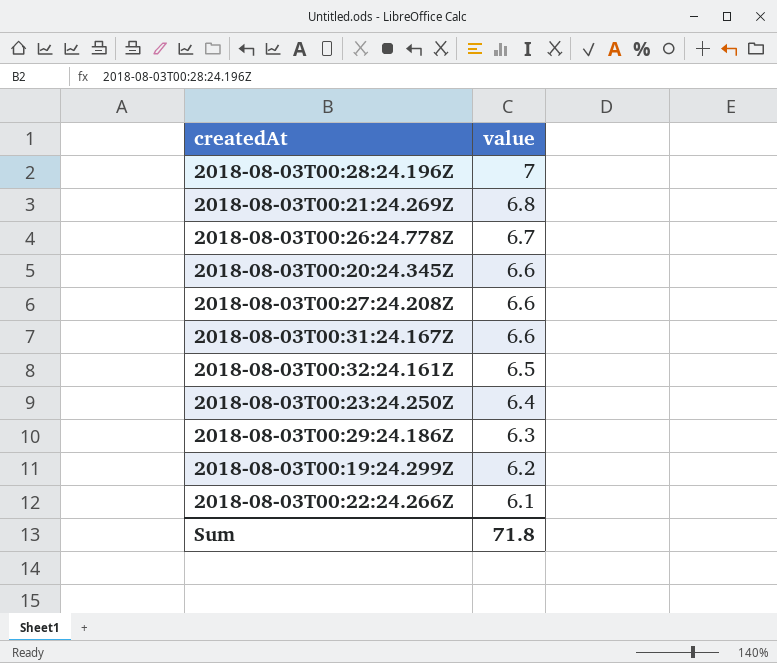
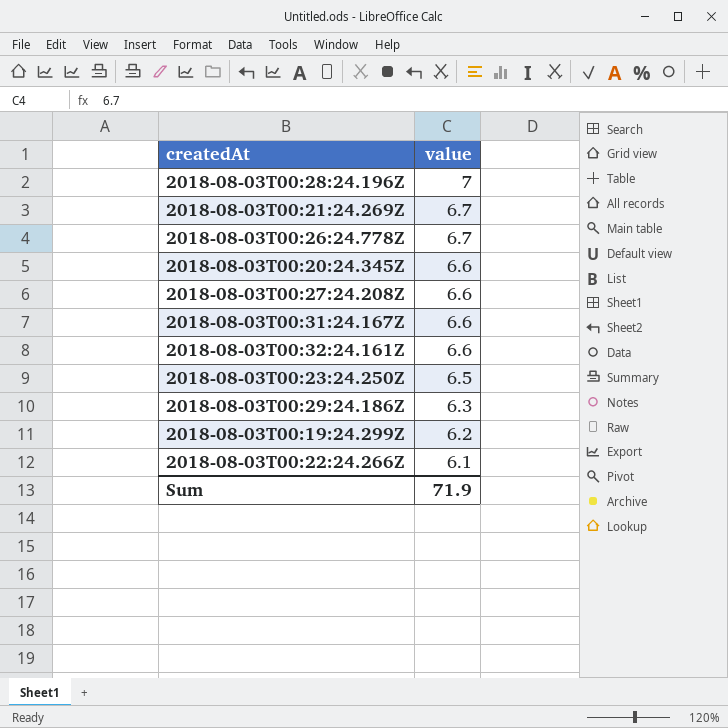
2018-08-03T00:21:24.269Z | value: 6.8 -> 6.7
2018-08-03T00:32:24.161Z | value: 6.5 -> 6.6
2018-08-03T00:23:24.250Z | value: 6.4 -> 6.5
Sum | value: 71.8 -> 71.9

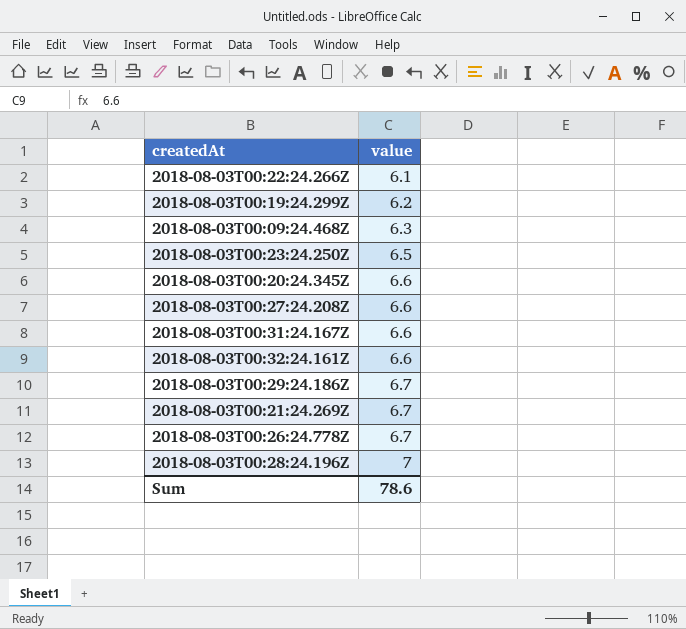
row order: value descending -> value ascending
row 2018-08-03T00:09:24.468Z: none -> 6.3
2018-08-03T00:29:24.186Z | value: 6.3 -> 6.7
Sum | value: 71.9 -> 78.6

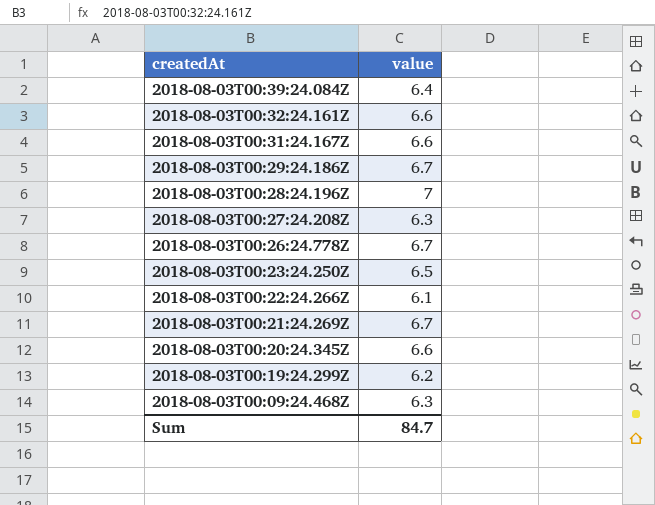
row order: value ascending -> createdAt descending
row 2018-08-03T00:39:24.084Z: none -> 6.4
2018-08-03T00:27:24.208Z | value: 6.6 -> 6.3
Sum | value: 78.6 -> 84.7

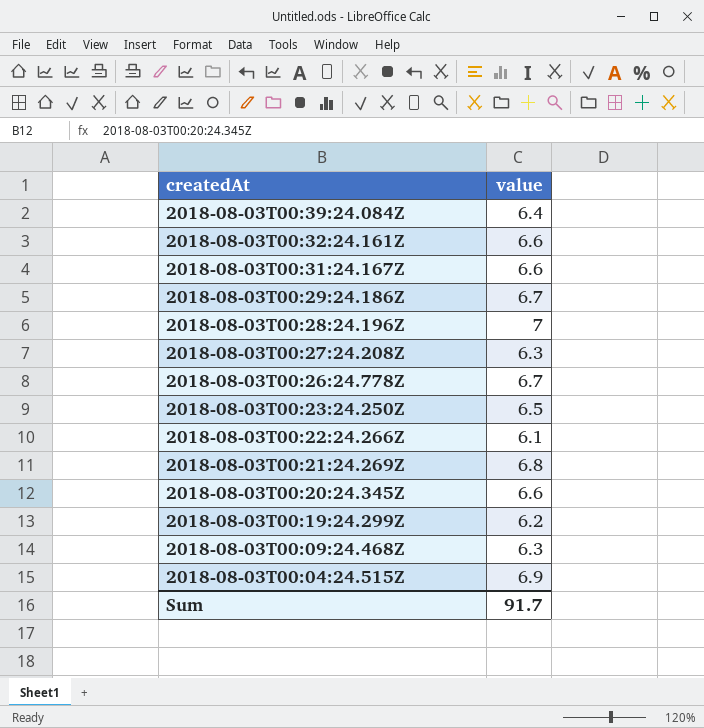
2018-08-03T00:21:24.269Z | value: 6.7 -> 6.8
row 2018-08-03T00:04:24.515Z: none -> 6.9
Sum | value: 84.7 -> 91.7

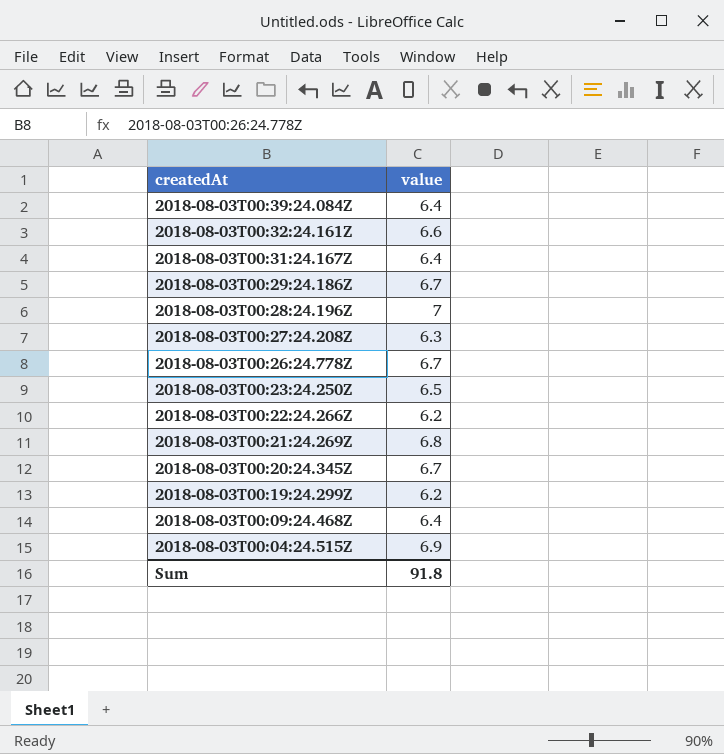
2018-08-03T00:31:24.167Z | value: 6.6 -> 6.4
2018-08-03T00:22:24.266Z | value: 6.1 -> 6.2
2018-08-03T00:20:24.345Z | value: 6.6 -> 6.7
2018-08-03T00:09:24.468Z | value: 6.3 -> 6.4
Sum | value: 91.7 -> 91.8

